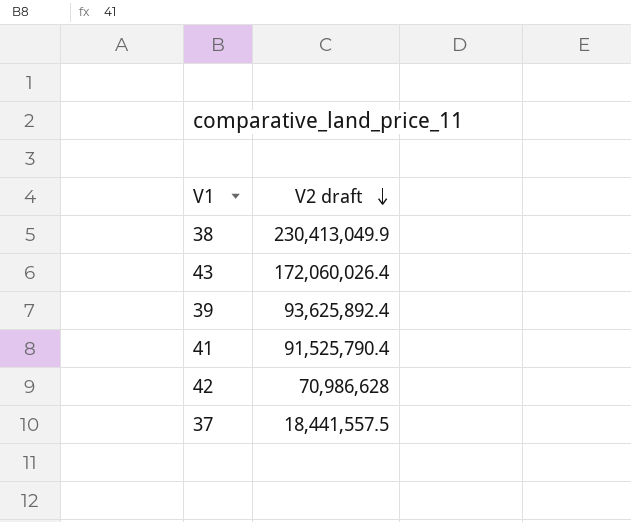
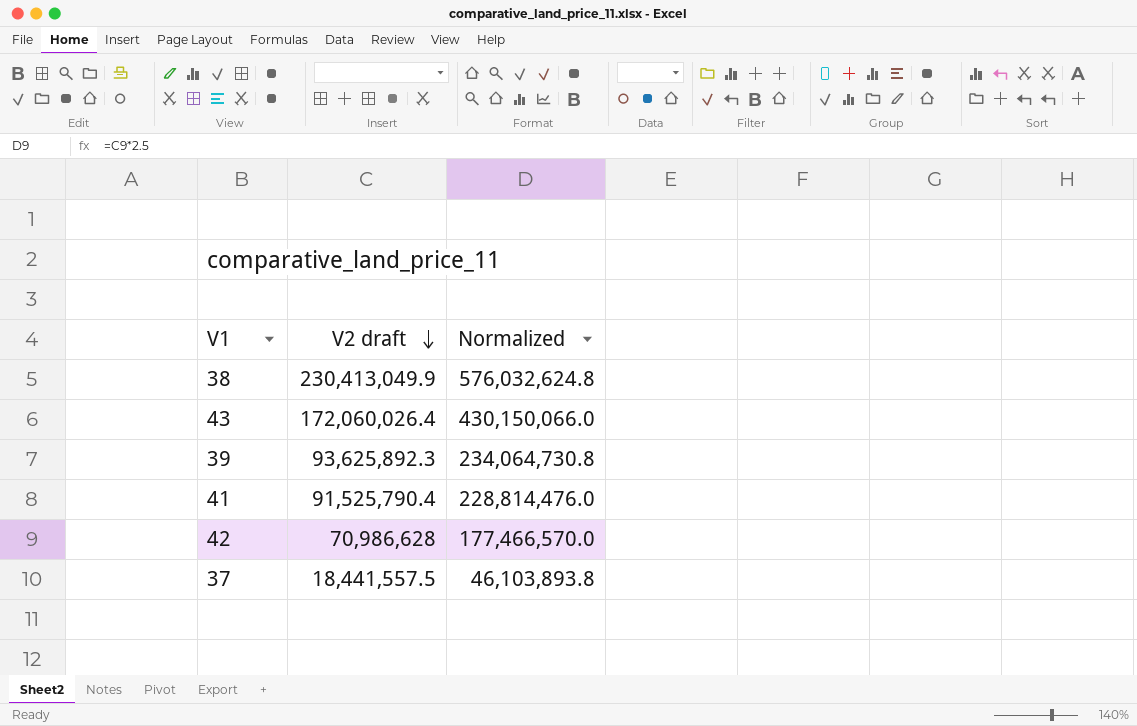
column Normalized | formula: none -> [V2 draft] * 2.5
39 | V2 draft: 93,625,892.4 -> 93,625,892.3

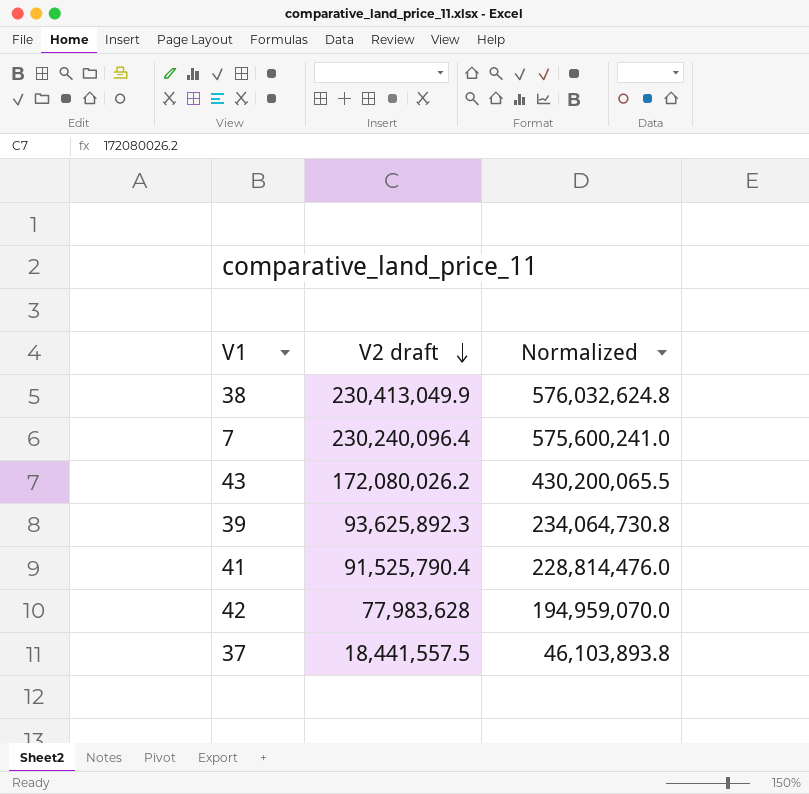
row 7: none -> 230,240,096.4 | 575,600,241.0
43 | V2 draft: 172,060,026.4 -> 172,080,026.2
43 | Normalized: 430,150,066.0 -> 430,200,065.5
42 | V2 draft: 70,986,628 -> 77,983,628
42 | Normalized: 177,466,570.0 -> 194,959,070.0

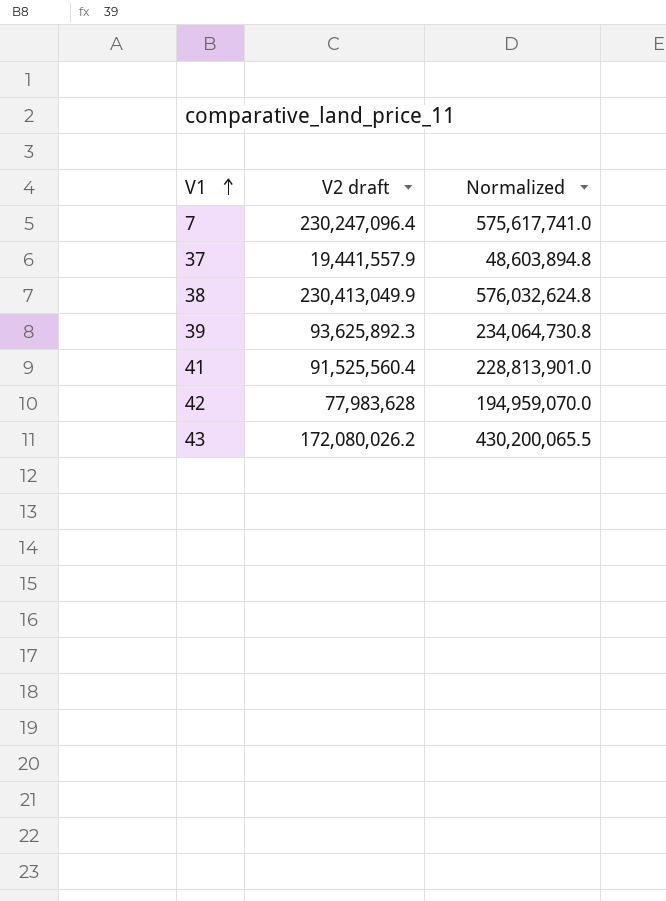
row order: V2 draft descending -> V1 ascending
7 | V2 draft: 230,240,096.4 -> 230,247,096.4
7 | Normalized: 575,600,241.0 -> 575,617,741.0
37 | V2 draft: 18,441,557.5 -> 19,441,557.9
37 | Normalized: 46,103,893.8 -> 48,603,894.8
41 | V2 draft: 91,525,790.4 -> 91,525,560.4
41 | Normalized: 228,814,476.0 -> 228,813,901.0

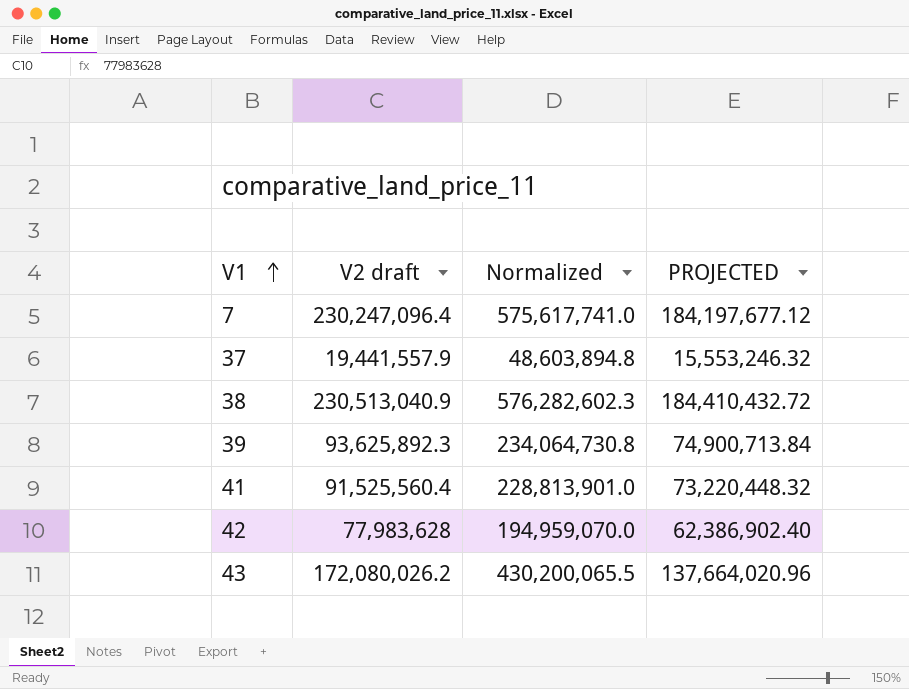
column PROJECTED | formula: none -> [V2 draft] * 0.8
38 | V2 draft: 230,413,049.9 -> 230,513,040.9
38 | Normalized: 576,032,624.8 -> 576,282,602.3

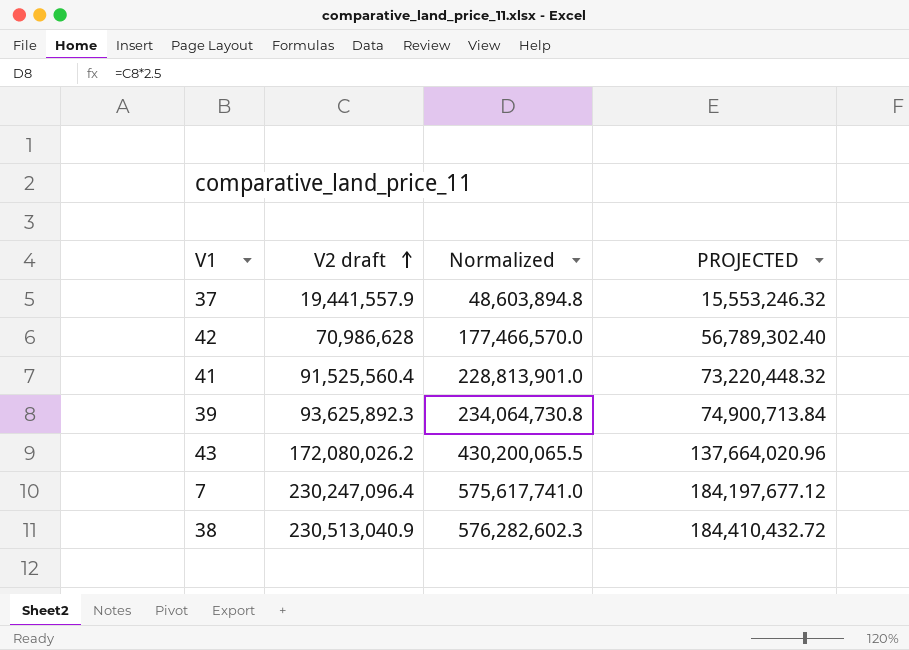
row order: V1 ascending -> V2 draft ascending
42 | V2 draft: 77,983,628 -> 70,986,628
42 | Normalized: 194,959,070.0 -> 177,466,570.0
42 | PROJECTED: 62,386,902.40 -> 56,789,302.40

